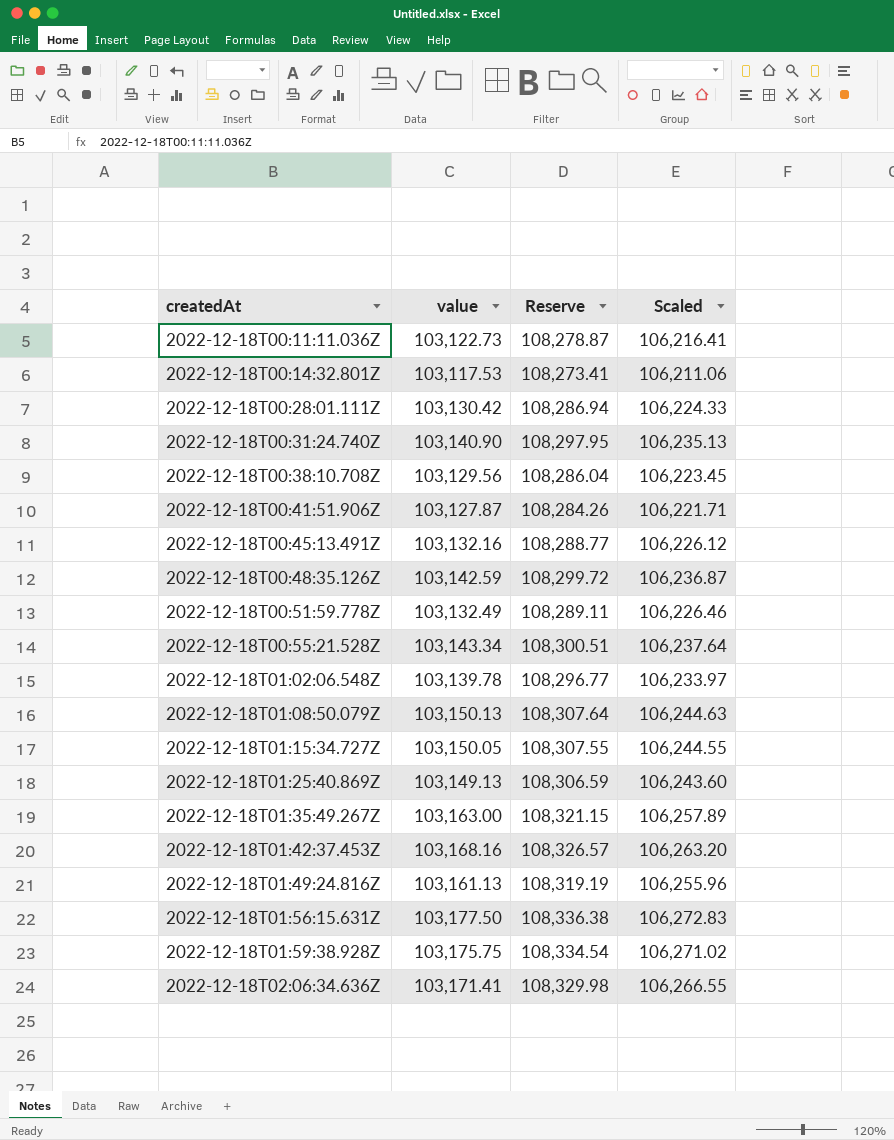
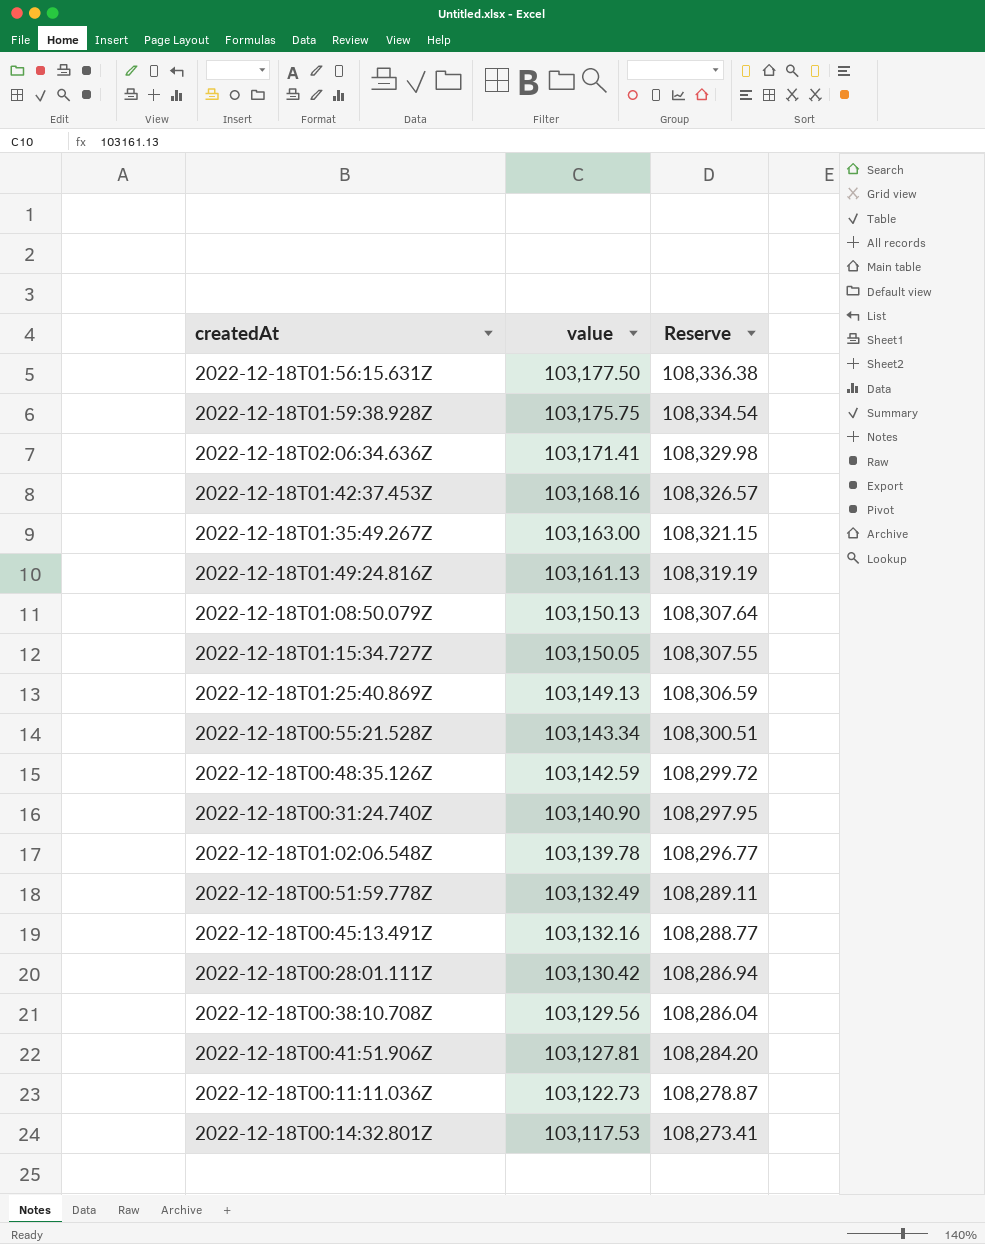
row order: createdAt ascending -> value descending
column Scaled | formula: [value] * 1.03 -> none
2022-12-18T00:41:51.906Z | value: 103,127.87 -> 103,127.81
2022-12-18T00:41:51.906Z | Reserve: 108,284.26 -> 108,284.20

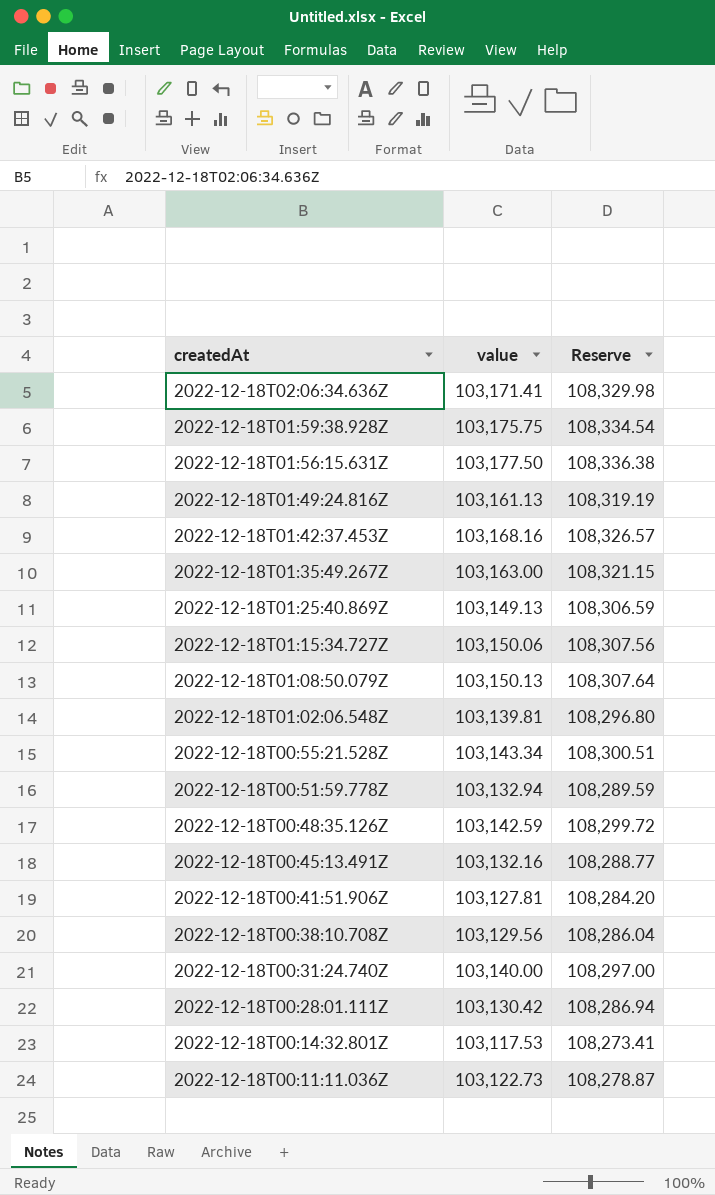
row order: value descending -> createdAt descending
2022-12-18T01:15:34.727Z | value: 103,150.05 -> 103,150.06
2022-12-18T01:15:34.727Z | Reserve: 108,307.55 -> 108,307.56
2022-12-18T01:02:06.548Z | value: 103,139.78 -> 103,139.81
2022-12-18T01:02:06.548Z | Reserve: 108,296.77 -> 108,296.80
2022-12-18T00:51:59.778Z | value: 103,132.49 -> 103,132.94
2022-12-18T00:51:59.778Z | Reserve: 108,289.11 -> 108,289.59
2022-12-18T00:31:24.740Z | value: 103,140.90 -> 103,140.00
2022-12-18T00:31:24.740Z | Reserve: 108,297.95 -> 108,297.00

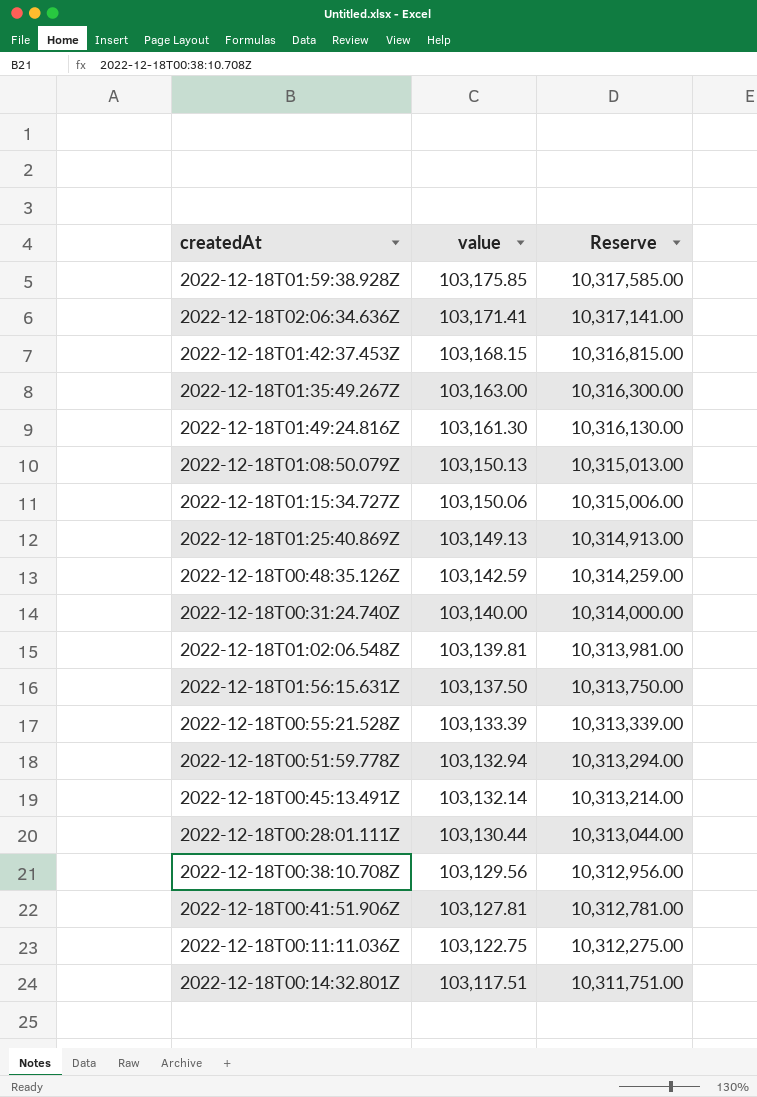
row order: createdAt descending -> value descending
column Reserve | formula: [value] * 1.05 -> [value] * 100
2022-12-18T01:59:38.928Z | value: 103,175.75 -> 103,175.85
2022-12-18T01:42:37.453Z | value: 103,168.16 -> 103,168.15
2022-12-18T01:49:24.816Z | value: 103,161.13 -> 103,161.30
2022-12-18T01:56:15.631Z | value: 103,177.50 -> 103,137.50
2022-12-18T00:55:21.528Z | value: 103,143.34 -> 103,133.39
2022-12-18T00:45:13.491Z | value: 103,132.16 -> 103,132.14
2022-12-18T00:28:01.111Z | value: 103,130.42 -> 103,130.44
2022-12-18T00:11:11.036Z | value: 103,122.73 -> 103,122.75
2022-12-18T00:14:32.801Z | value: 103,117.53 -> 103,117.51

